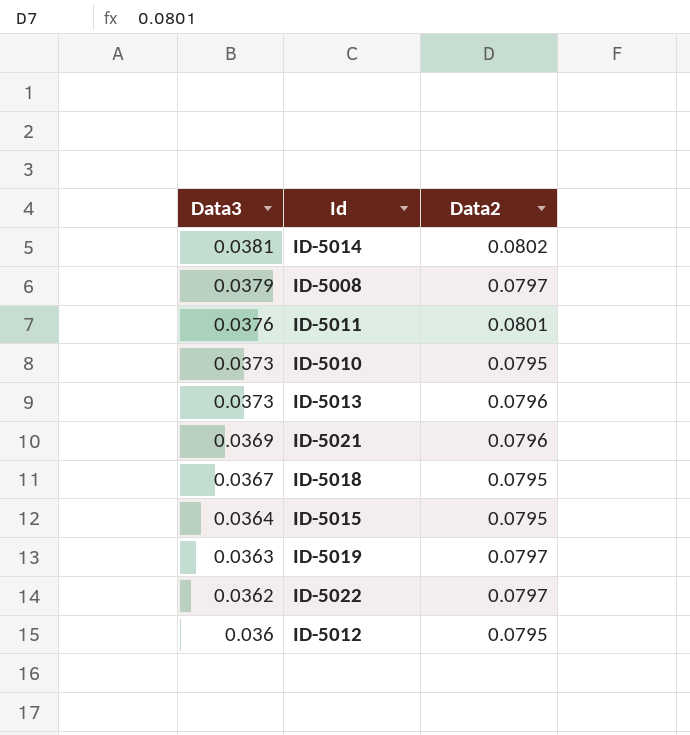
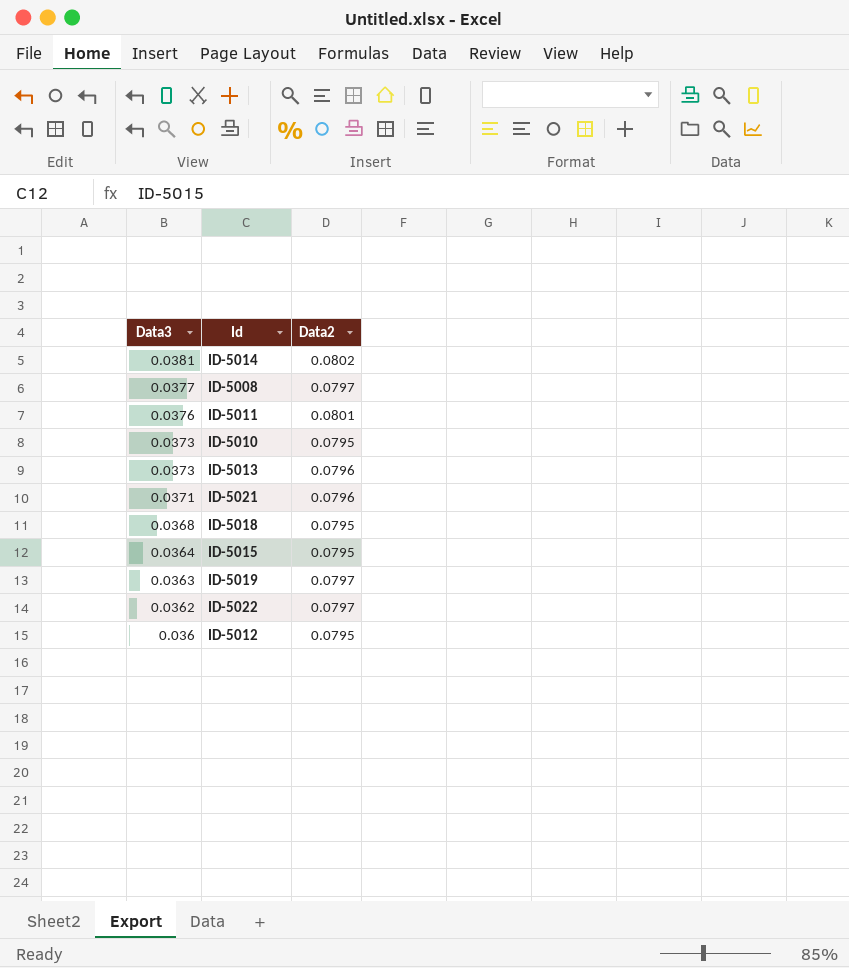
ID-5008 | Data3: 0.0379 -> 0.0377
ID-5021 | Data3: 0.0369 -> 0.0371
ID-5018 | Data3: 0.0367 -> 0.0368

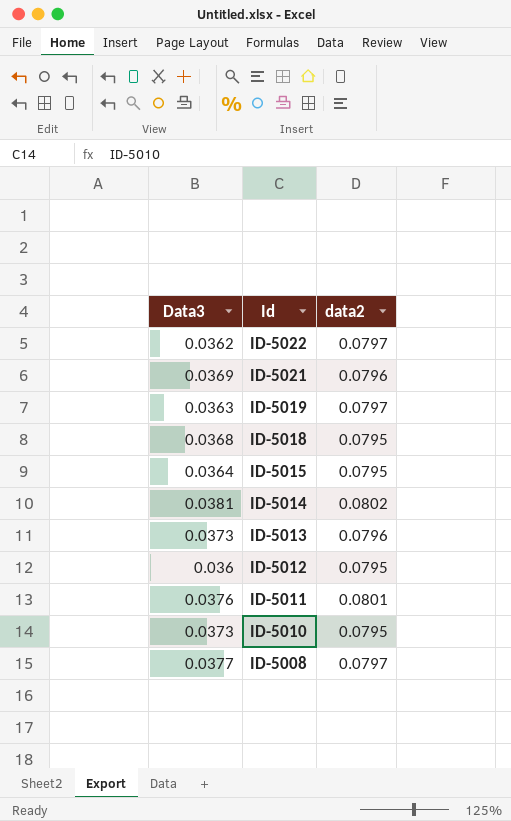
row order: Data3 descending -> Id descending
column name: Data2 -> data2
ID-5021 | Data3: 0.0371 -> 0.0369

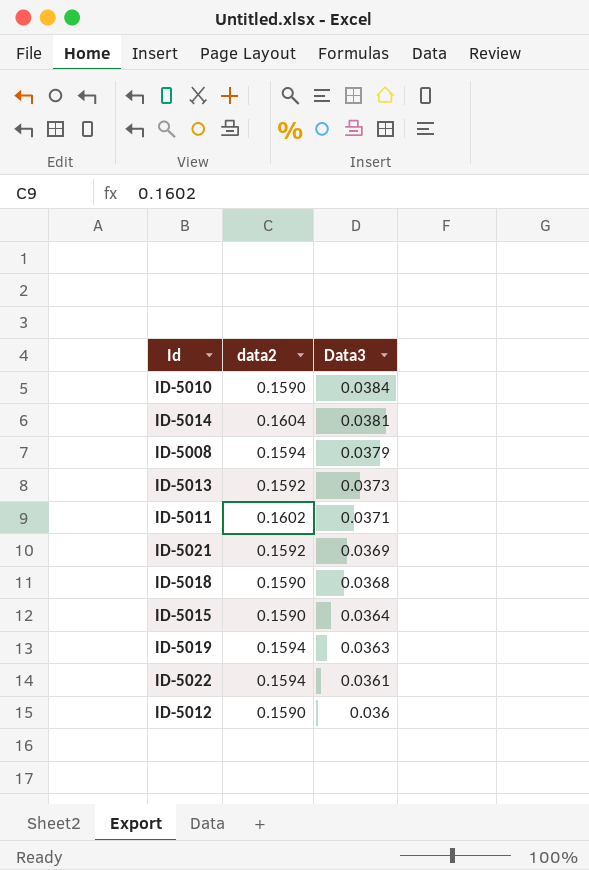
row order: Id descending -> Data3 descending
column Data3 | position: 1 -> 3
ID-5010 | data2: 0.0795 -> 0.1590
ID-5010 | Data3: 0.0373 -> 0.0384
ID-5014 | data2: 0.0802 -> 0.1604
ID-5008 | data2: 0.0797 -> 0.1594
ID-5008 | Data3: 0.0377 -> 0.0379
ID-5013 | data2: 0.0796 -> 0.1592
ID-5011 | data2: 0.0801 -> 0.1602
ID-5011 | Data3: 0.0376 -> 0.0371
ID-5021 | data2: 0.0796 -> 0.1592
ID-5018 | data2: 0.0795 -> 0.1590
ID-5015 | data2: 0.0795 -> 0.1590
ID-5019 | data2: 0.0797 -> 0.1594
ID-5022 | data2: 0.0797 -> 0.1594
ID-5022 | Data3: 0.0362 -> 0.0361
ID-5012 | data2: 0.0795 -> 0.1590

